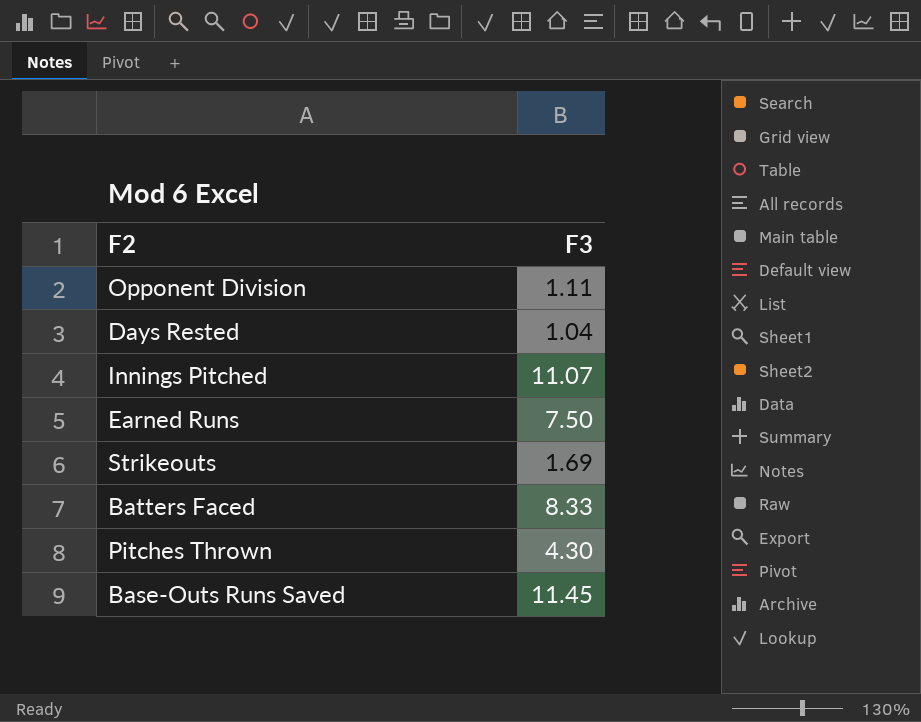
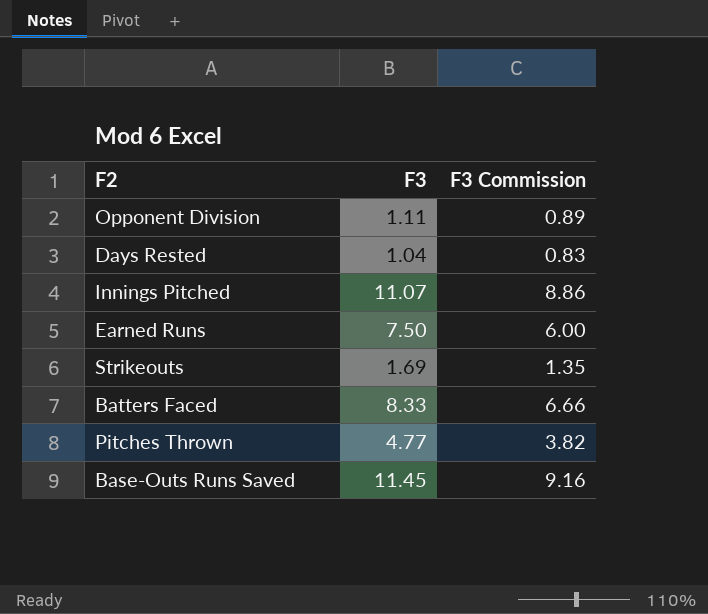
column F3 Commission | formula: none -> [F3] * 0.8
Pitches Thrown | F3: 4.30 -> 4.77

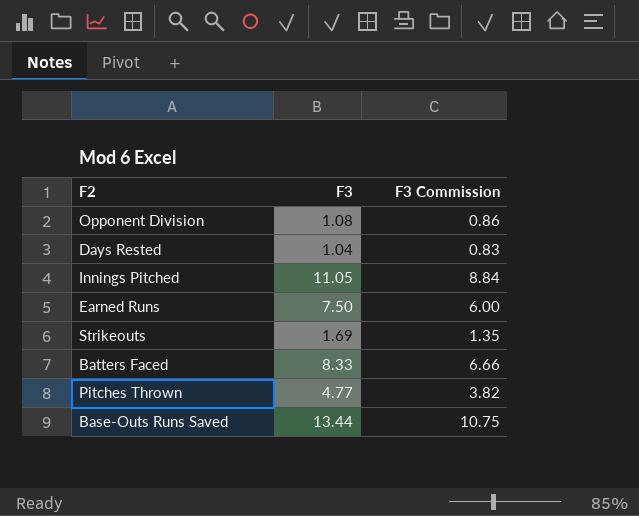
Opponent Division | F3: 1.11 -> 1.08
Opponent Division | F3 Commission: 0.89 -> 0.86
Innings Pitched | F3: 11.07 -> 11.05
Innings Pitched | F3 Commission: 8.86 -> 8.84
Base-Outs Runs Saved | F3: 11.45 -> 13.44
Base-Outs Runs Saved | F3 Commission: 9.16 -> 10.75

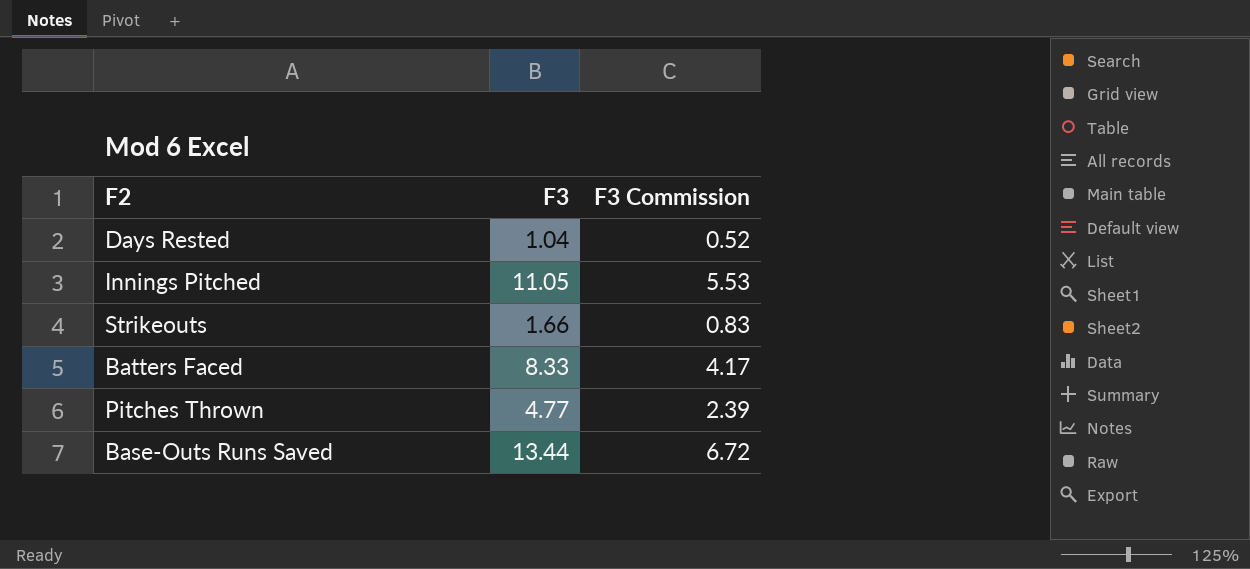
column F3 Commission | formula: [F3] * 0.8 -> [F3] * 0.5
row Opponent Division: 1.08 | 0.86 -> none
row Earned Runs: 7.50 | 6.00 -> none
Strikeouts | F3: 1.69 -> 1.66

